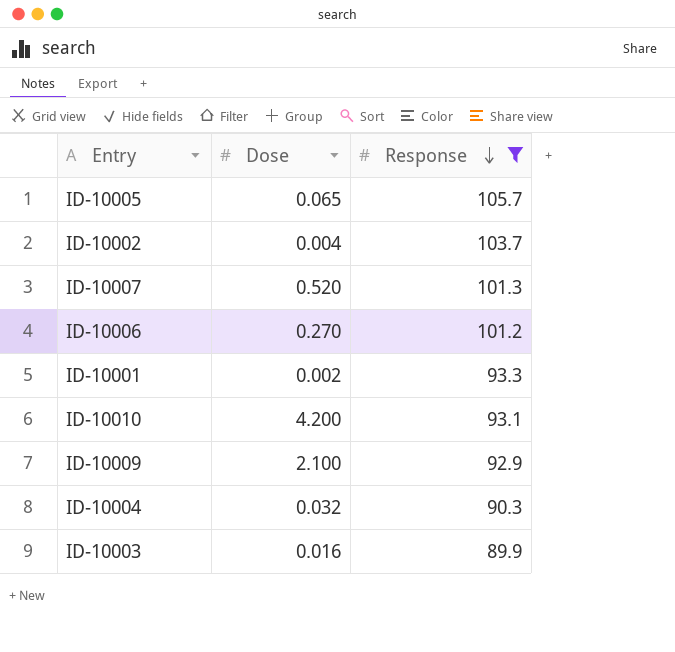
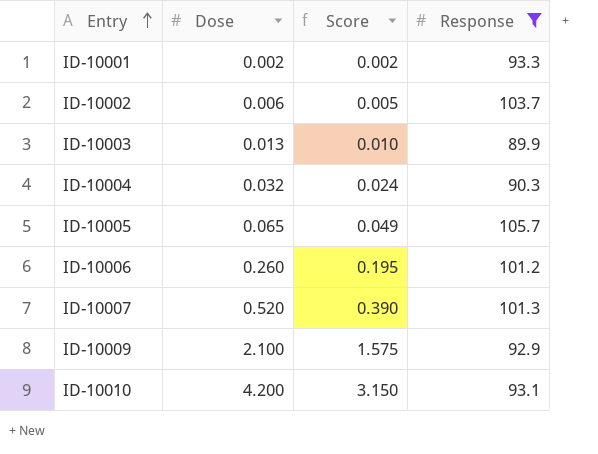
row order: Response descending -> Entry ascending
column Score | formula: none -> [Dose] * 0.75
ID-10002 | Dose: 0.004 -> 0.006
ID-10003 | Dose: 0.016 -> 0.013
ID-10006 | Dose: 0.270 -> 0.260

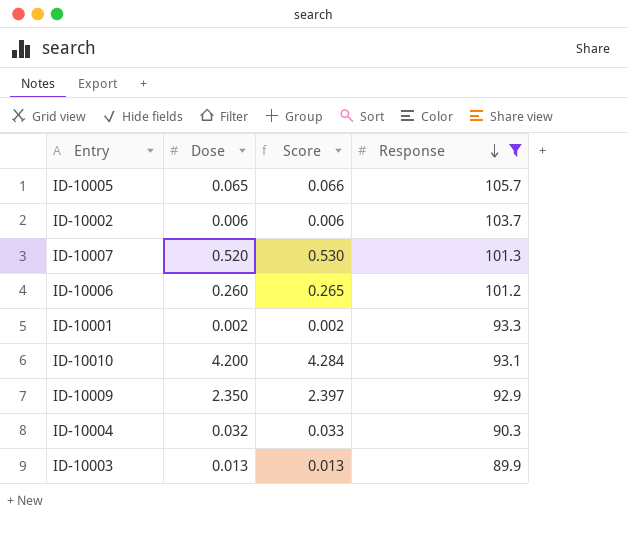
row order: Entry ascending -> Response descending
column Score | formula: [Dose] * 0.75 -> [Dose] * 1.02
ID-10009 | Dose: 2.100 -> 2.350

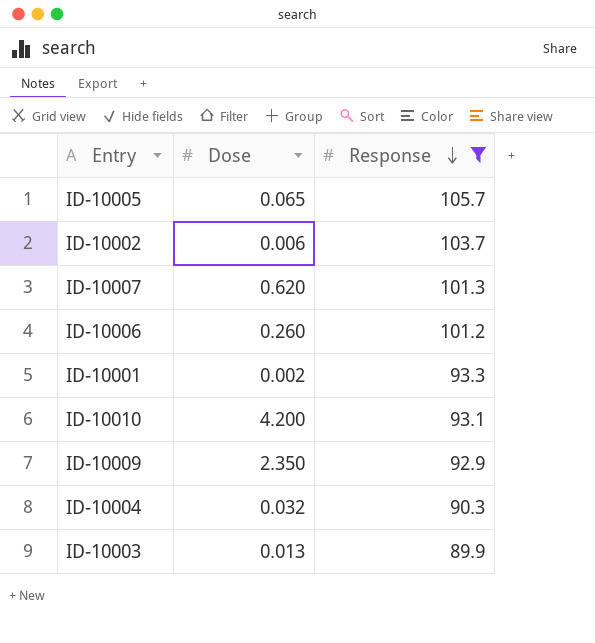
column Score | formula: [Dose] * 1.02 -> none
ID-10007 | Dose: 0.520 -> 0.620

